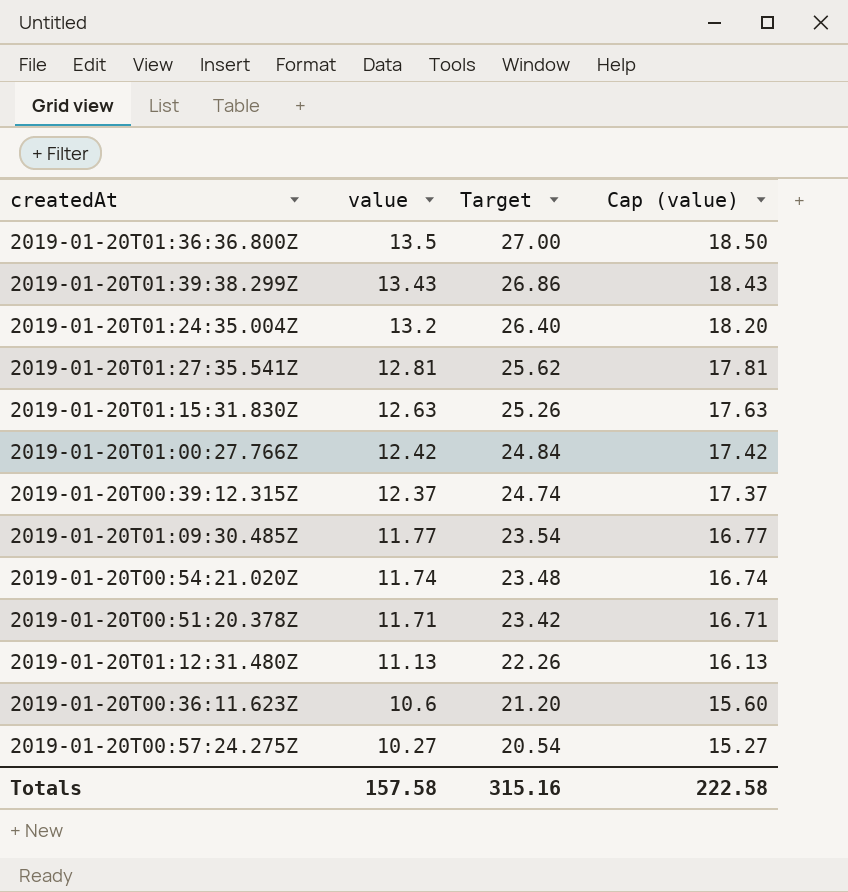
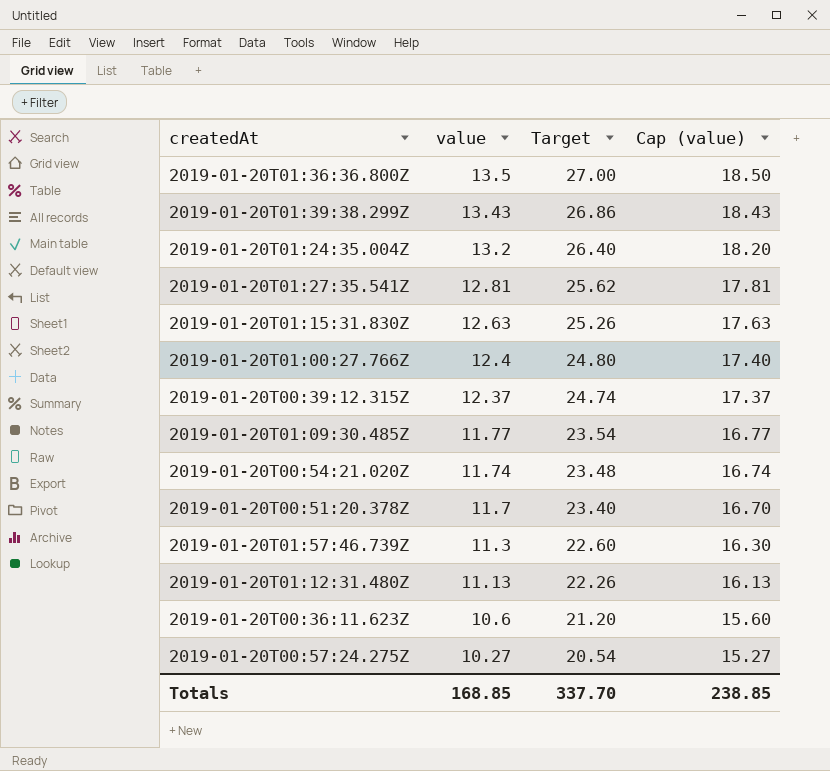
2019-01-20T01:00:27.766Z | value: 12.42 -> 12.4
2019-01-20T01:00:27.766Z | Target: 24.84 -> 24.80
2019-01-20T01:00:27.766Z | Cap (value): 17.42 -> 17.40
2019-01-20T00:51:20.378Z | value: 11.71 -> 11.7
2019-01-20T00:51:20.378Z | Target: 23.42 -> 23.40
2019-01-20T00:51:20.378Z | Cap (value): 16.71 -> 16.70
row 2019-01-20T01:57:46.739Z: none -> 11.3 | 22.60 | 16.30
Totals | value: 157.58 -> 168.85
Totals | Target: 315.16 -> 337.70
Totals | Cap (value): 222.58 -> 238.85

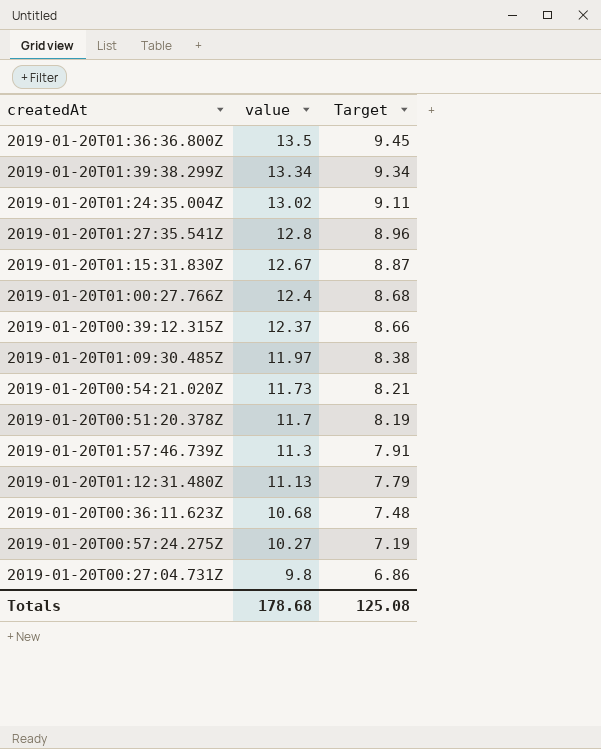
column Cap (value) | formula: [value] + 5 -> none
column Target | formula: [value] * 2 -> [value] * 0.7
2019-01-20T01:39:38.299Z | value: 13.43 -> 13.34
2019-01-20T01:24:35.004Z | value: 13.2 -> 13.02
2019-01-20T01:27:35.541Z | value: 12.81 -> 12.8
2019-01-20T01:15:31.830Z | value: 12.63 -> 12.67
2019-01-20T01:09:30.485Z | value: 11.77 -> 11.97
2019-01-20T00:54:21.020Z | value: 11.74 -> 11.73
2019-01-20T00:36:11.623Z | value: 10.6 -> 10.68
row 2019-01-20T00:27:04.731Z: none -> 9.8 | 6.86
Totals | value: 168.85 -> 178.68
Totals | Target: 337.70 -> 125.08

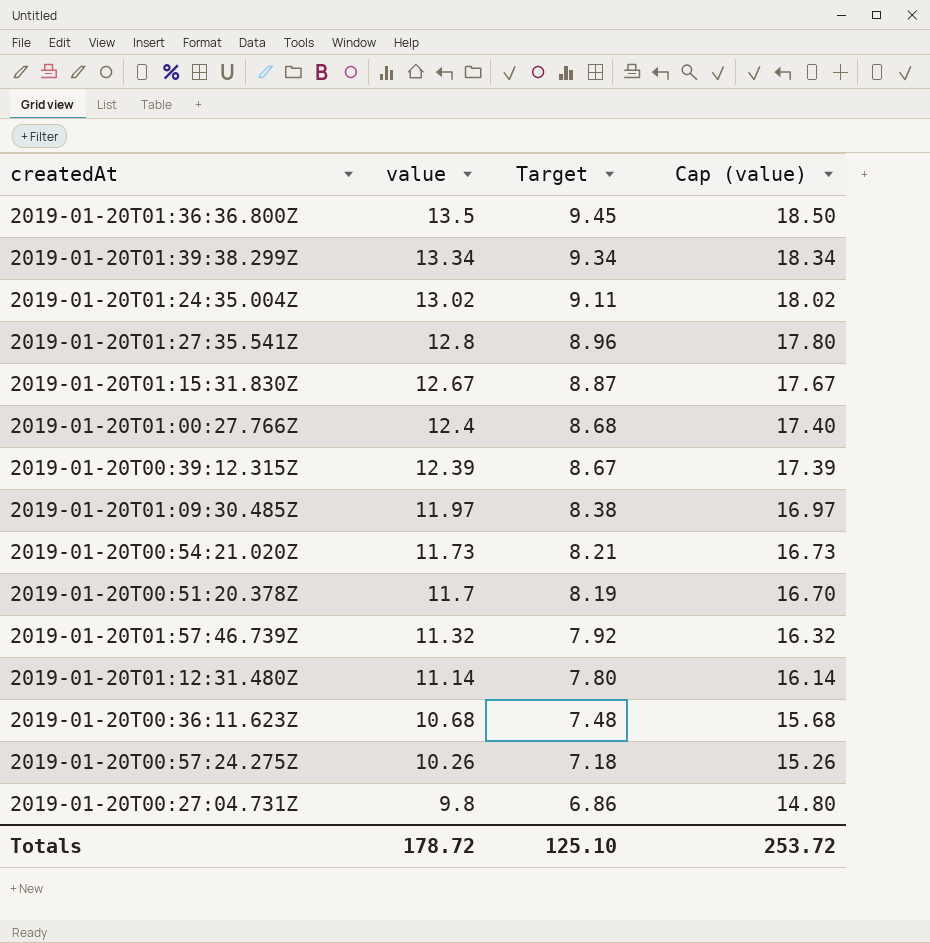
column Cap (value) | formula: none -> [value] + 5
2019-01-20T00:39:12.315Z | value: 12.37 -> 12.39
2019-01-20T00:39:12.315Z | Target: 8.66 -> 8.67
2019-01-20T01:57:46.739Z | value: 11.3 -> 11.32
2019-01-20T01:57:46.739Z | Target: 7.91 -> 7.92
2019-01-20T01:12:31.480Z | value: 11.13 -> 11.14
2019-01-20T01:12:31.480Z | Target: 7.79 -> 7.80
2019-01-20T00:57:24.275Z | value: 10.27 -> 10.26
2019-01-20T00:57:24.275Z | Target: 7.19 -> 7.18
Totals | value: 178.68 -> 178.72
Totals | Target: 125.08 -> 125.10

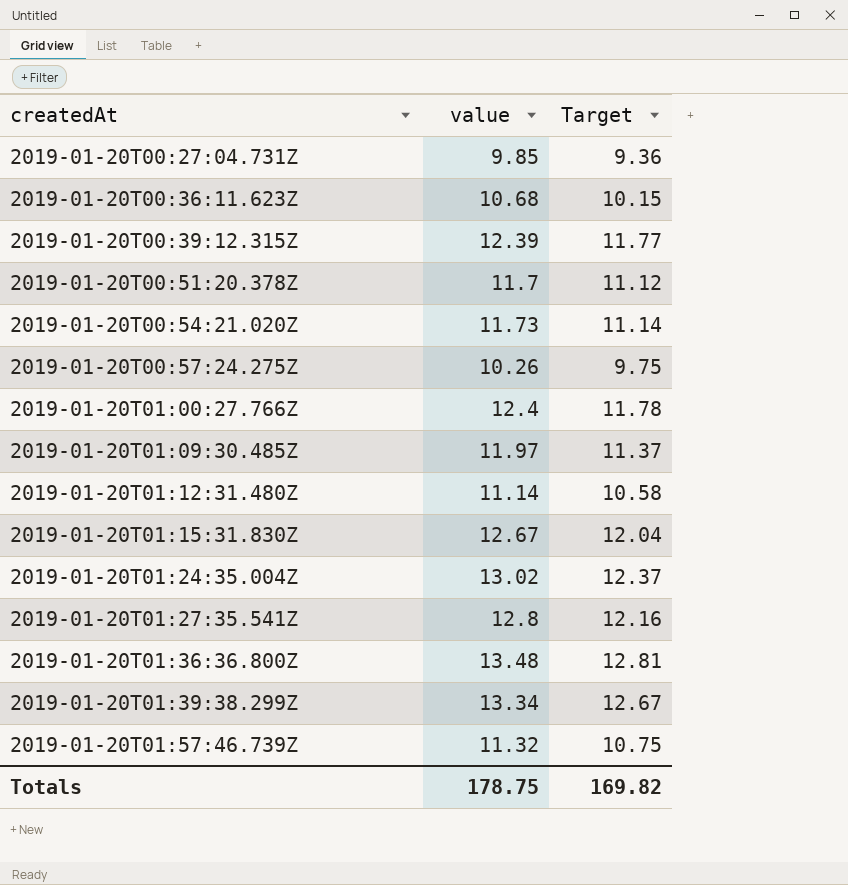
row order: value descending -> createdAt ascending
column Cap (value) | formula: [value] + 5 -> none
column Target | formula: [value] * 0.7 -> [value] * 0.95
2019-01-20T00:27:04.731Z | value: 9.8 -> 9.85
2019-01-20T01:36:36.800Z | value: 13.5 -> 13.48
Totals | value: 178.72 -> 178.75
Totals | Target: 125.10 -> 169.82

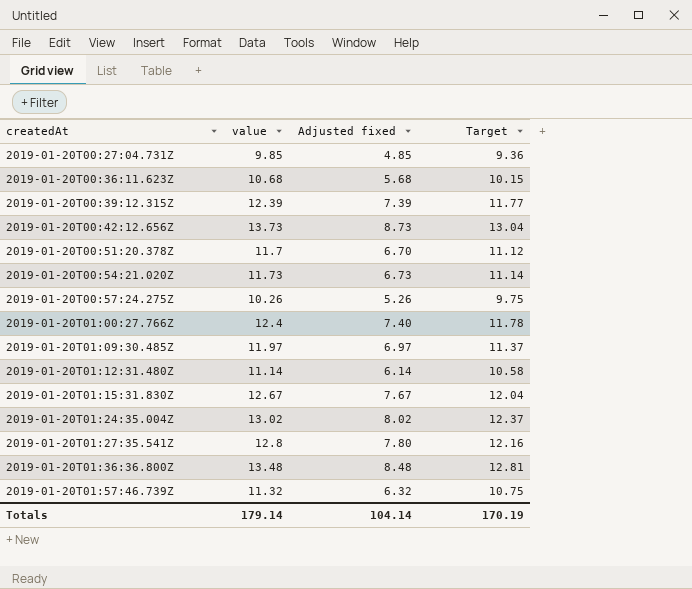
column Adjusted fixed | formula: none -> [value] - 5
row 2019-01-20T01:39:38.299Z: 13.34 | 12.67 -> none
row 2019-01-20T00:42:12.656Z: none -> 13.73 | 8.73 | 13.04
Totals | value: 178.75 -> 179.14
Totals | Target: 169.82 -> 170.19

